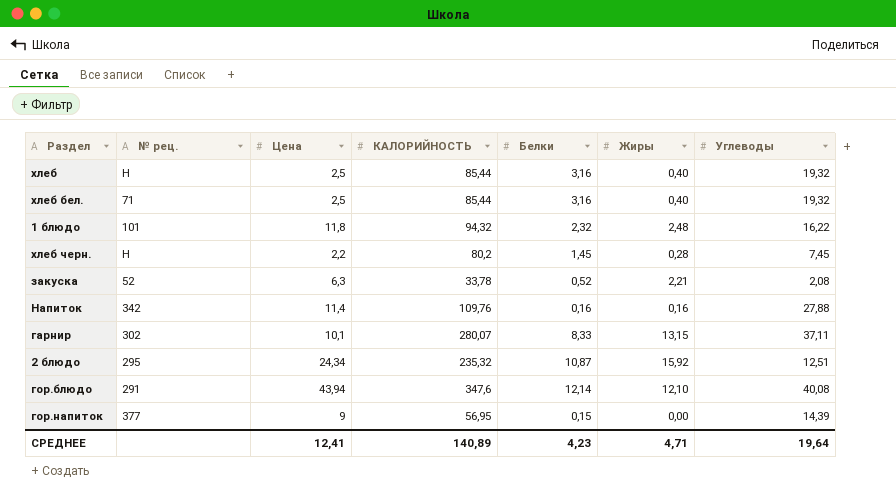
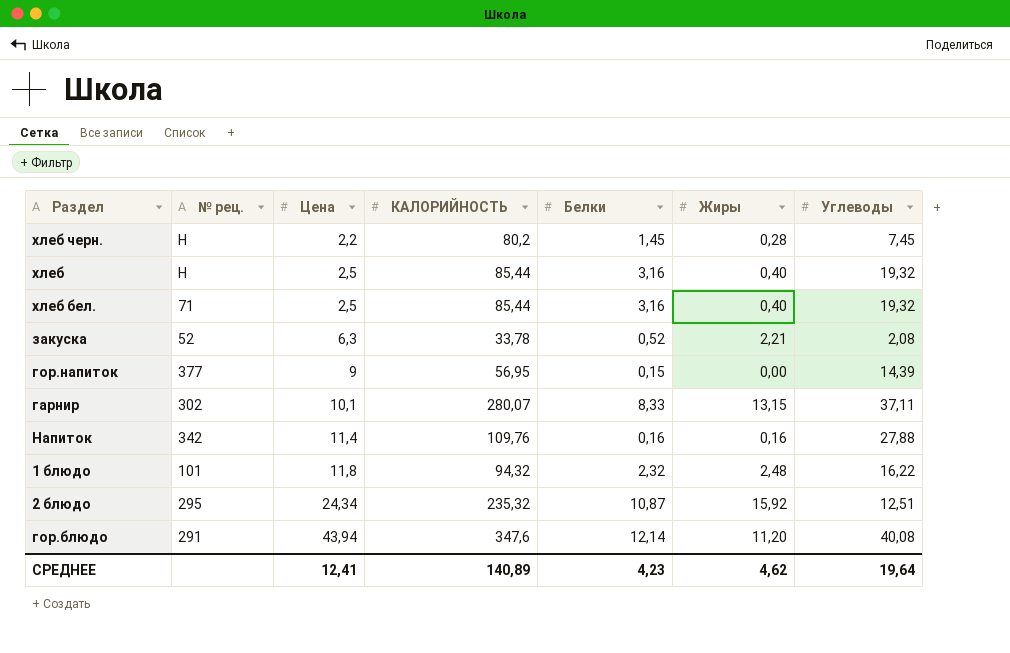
row order: none -> Цена ascending
гор.блюдо | Жиры: 12,10 -> 11,20
СРЕДНЕЕ | Жиры: 4,71 -> 4,62

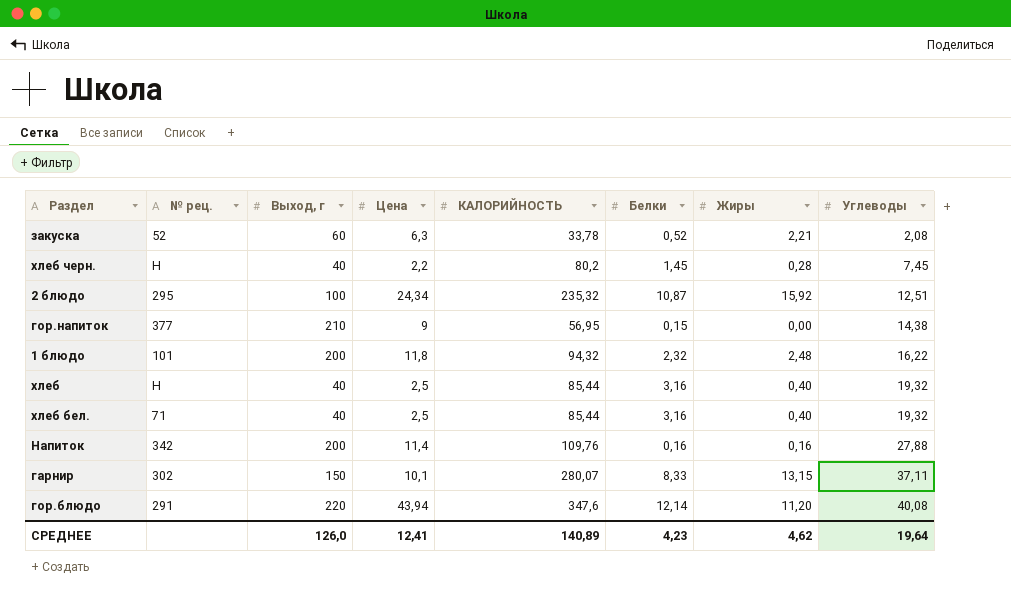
row order: Цена ascending -> Углеводы ascending
column Выход, г | position: none -> 3
гор.напиток | Углеводы: 14,39 -> 14,38

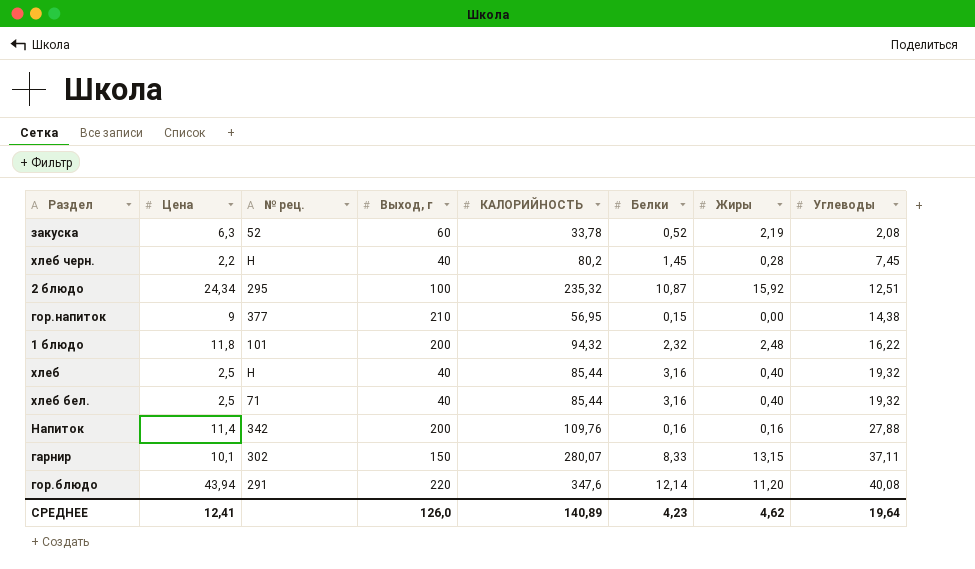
column Цена | position: 4 -> 2
закуска | Жиры: 2,21 -> 2,19

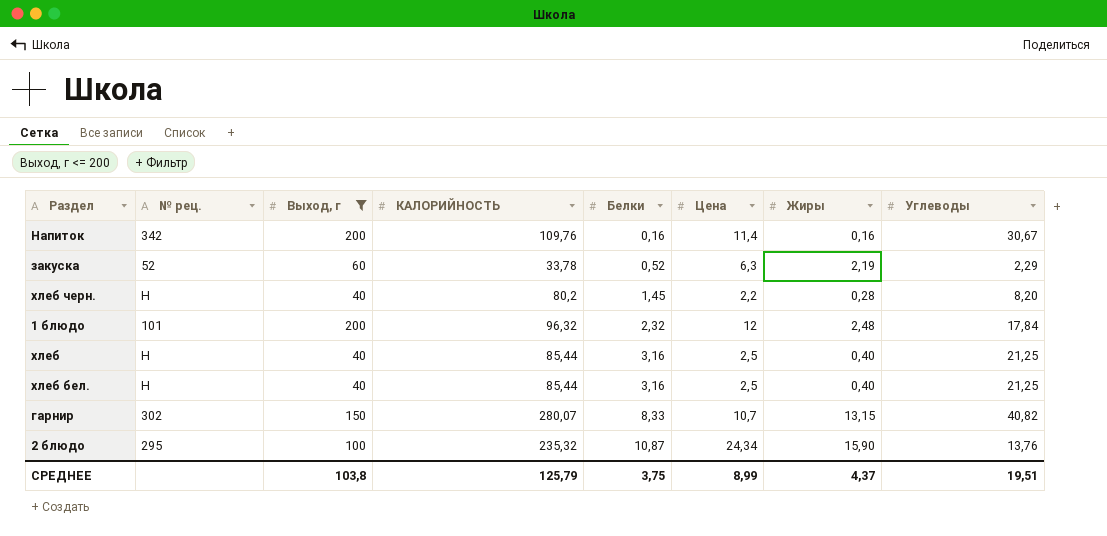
filter: none -> Выход, г <= 200
row order: Углеводы ascending -> Белки ascending
column Цена | position: 2 -> 6
Напиток | Углеводы: 27,88 -> 30,67
закуска | Углеводы: 2,08 -> 2,29
хлеб черн. | Углеводы: 7,45 -> 8,20
1 блюдо | КАЛОРИЙНОСТЬ: 94,32 -> 96,32
1 блюдо | Цена: 11,8 -> 12
1 блюдо | Углеводы: 16,22 -> 17,84
хлеб | Углеводы: 19,32 -> 21,25
хлеб бел. | № рец.: 71 -> Н
хлеб бел. | Углеводы: 19,32 -> 21,25
гарнир | Цена: 10,1 -> 10,7
гарнир | Углеводы: 37,11 -> 40,82
2 блюдо | Жиры: 15,92 -> 15,90
2 блюдо | Углеводы: 12,51 -> 13,76
СРЕДНЕЕ | Выход, г: 126,0 -> 103,8
СРЕДНЕЕ | КАЛОРИЙНОСТЬ: 140,89 -> 125,79
СРЕДНЕЕ | Белки: 4,23 -> 3,75
СРЕДНЕЕ | Цена: 12,41 -> 8,99
СРЕДНЕЕ | Жиры: 4,62 -> 4,37
СРЕДНЕЕ | Углеводы: 19,64 -> 19,51

